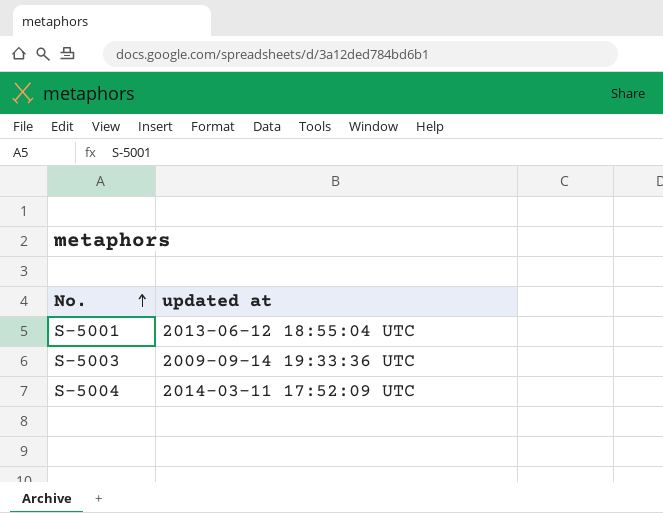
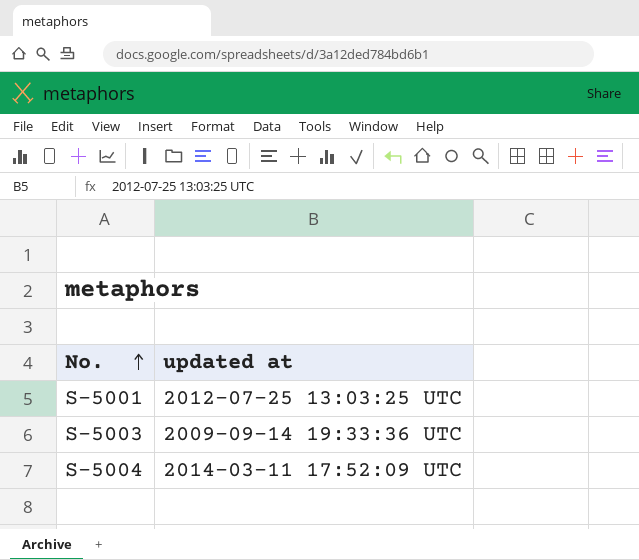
S-5001 | updated at: 2013-06-12 18:55:04 UTC -> 2012-07-25 13:03:25 UTC

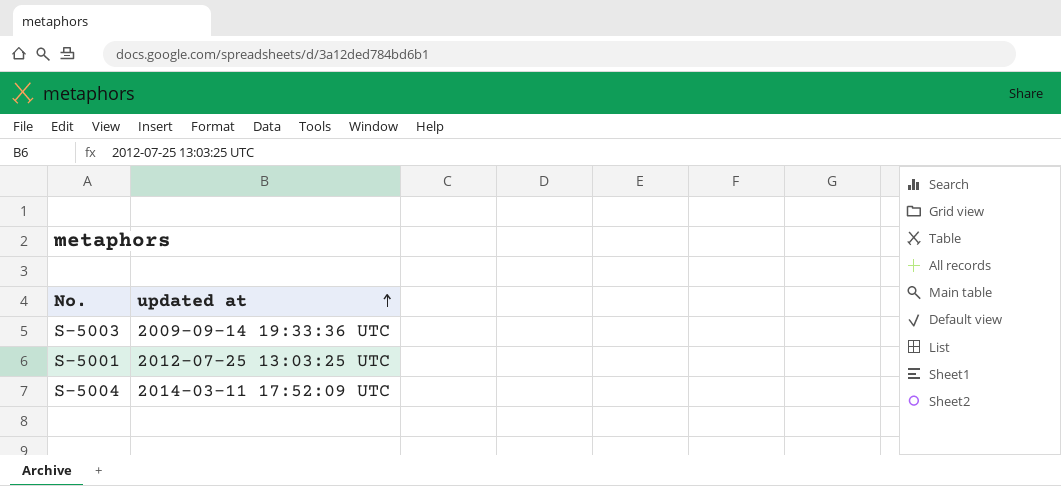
row order: No. ascending -> updated at ascending

